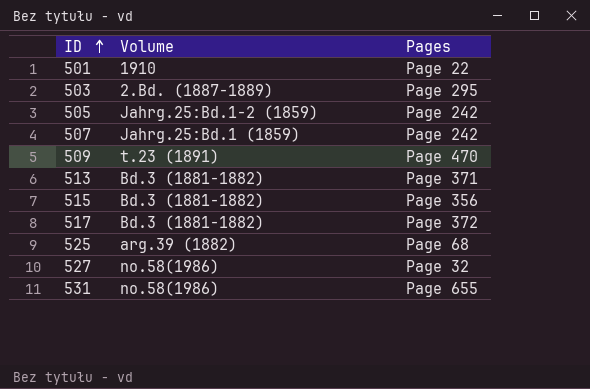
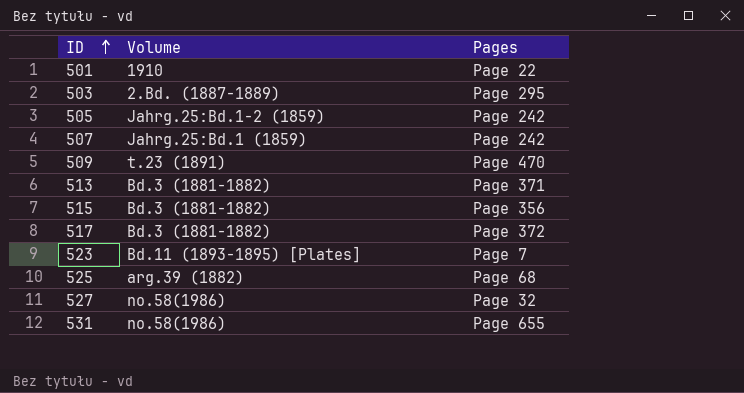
row 523: none -> Bd.11 (1893-1895) [Plates] | Page 7

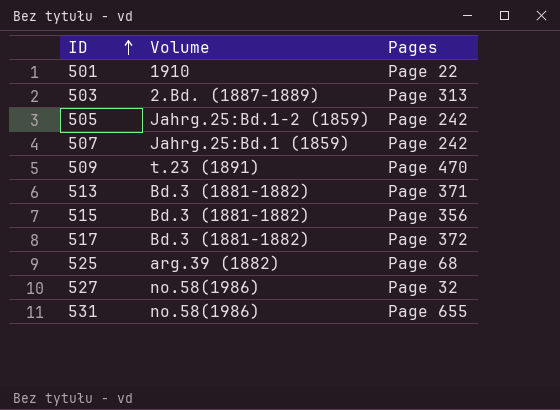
row 523: Bd.11 (1893-1895) [Plates] | Page 7 -> none
503 | Pages: Page 295 -> Page 313

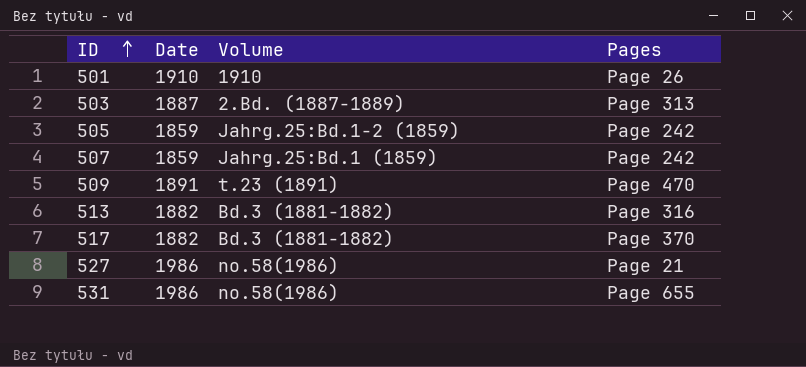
column Date | position: none -> 2
row 515: Bd.3 (1881-1882) | Page 356 -> none
row 525: arg.39 (1882) | Page 68 -> none
501 | Pages: Page 22 -> Page 26
513 | Pages: Page 371 -> Page 316
517 | Pages: Page 372 -> Page 370
527 | Pages: Page 32 -> Page 21

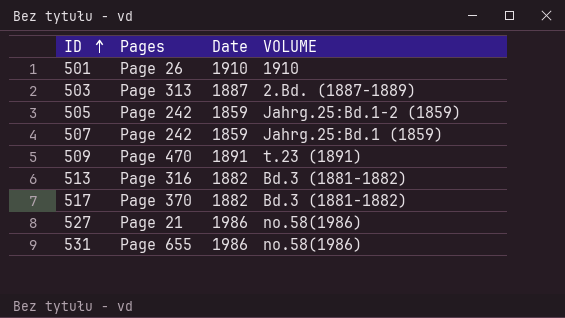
column Pages | position: 4 -> 2
column name: Volume -> VOLUME

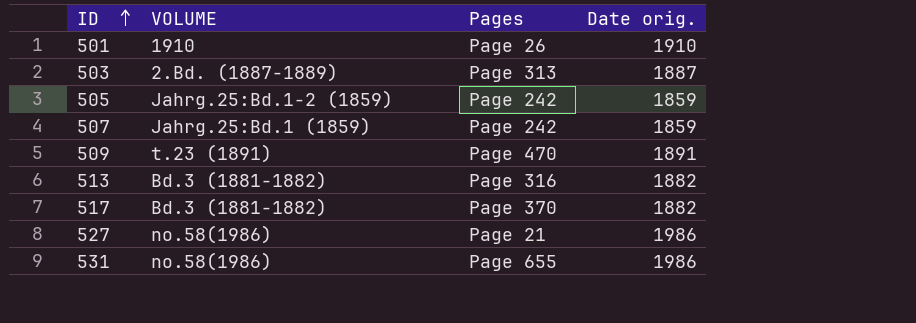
column VOLUME | position: 4 -> 2
column name: Date -> Date orig.

